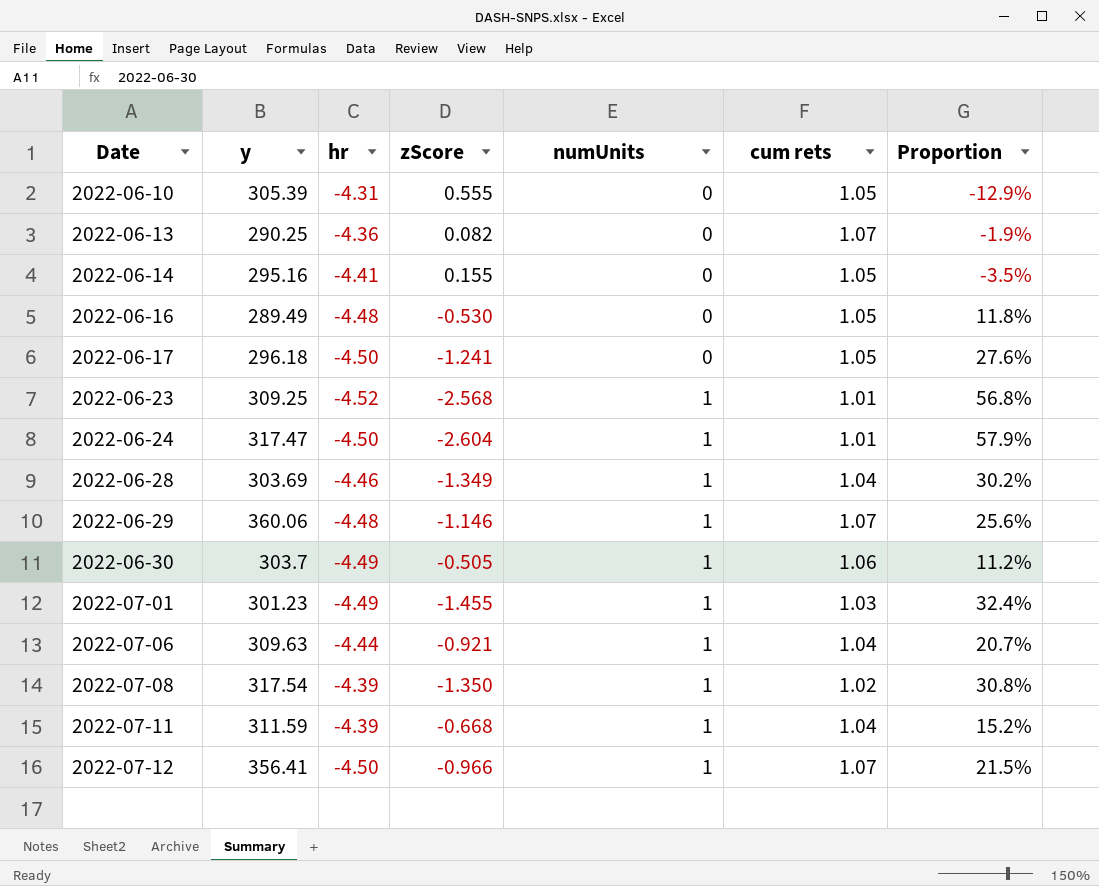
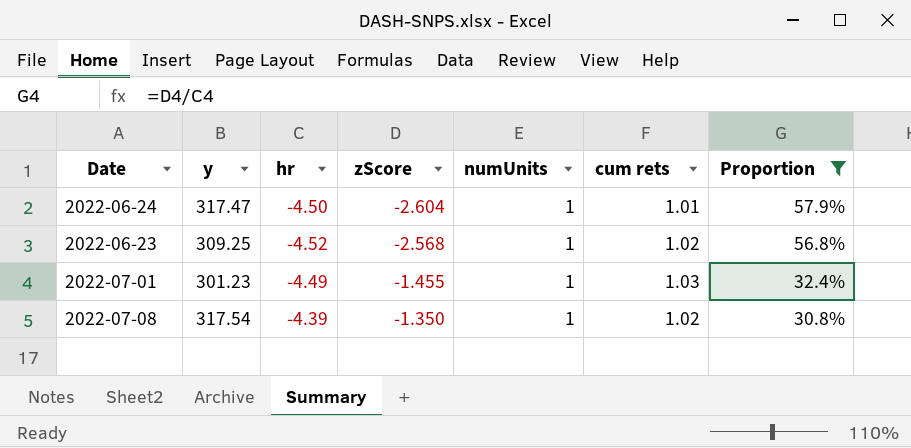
filter: none -> Proportion >= 30.8%
row order: Date ascending -> zScore ascending
2022-06-23 | cum rets: 1.01 -> 1.02

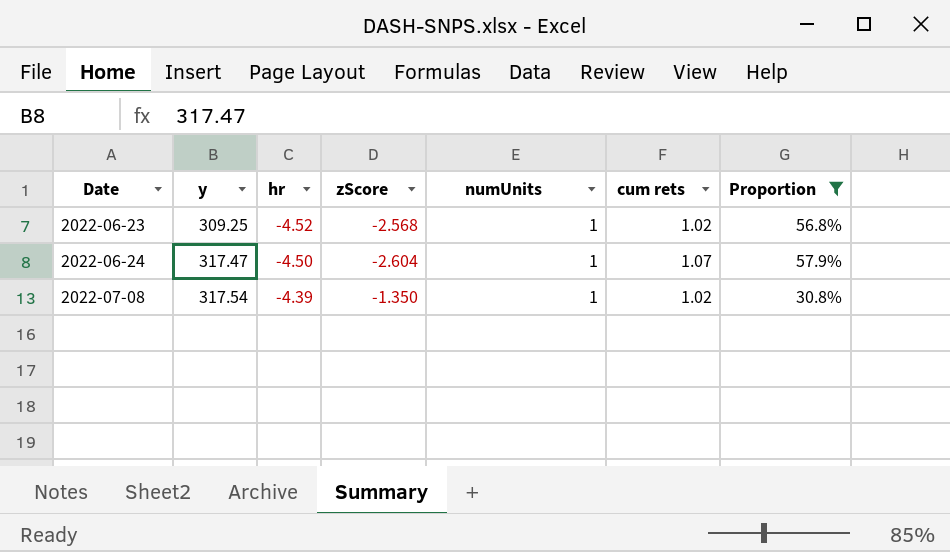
row order: zScore ascending -> Date ascending
row 2022-07-01: 301.23 | -4.49 | -1.455 | 1 | 1.03 | 32.4% -> none
2022-06-24 | cum rets: 1.01 -> 1.07

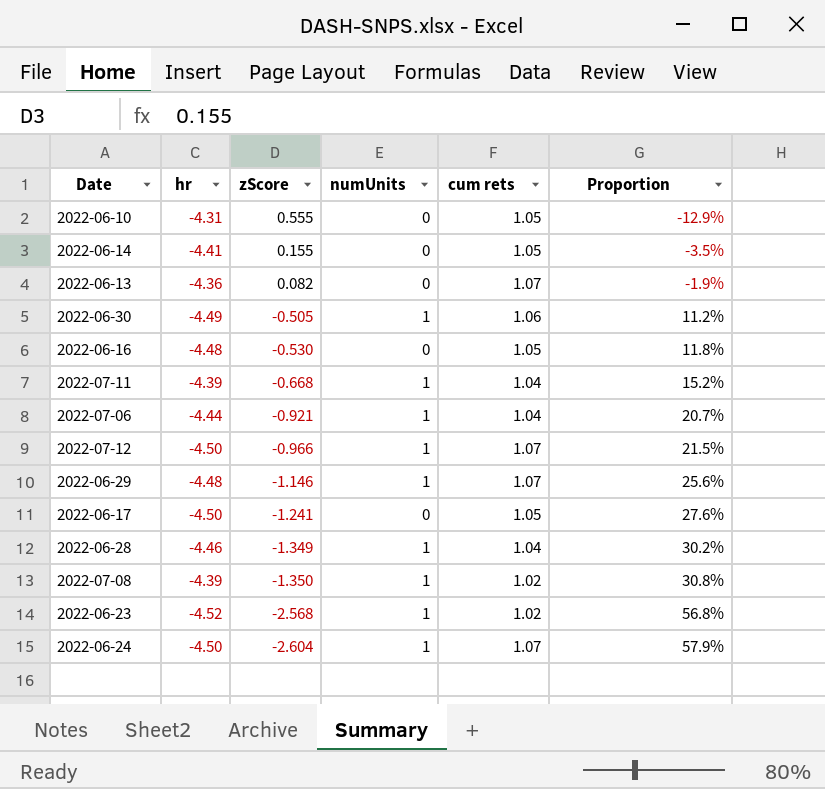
filter: Proportion >= 30.8% -> none
row order: Date ascending -> zScore descending
column y | position: 2 -> none

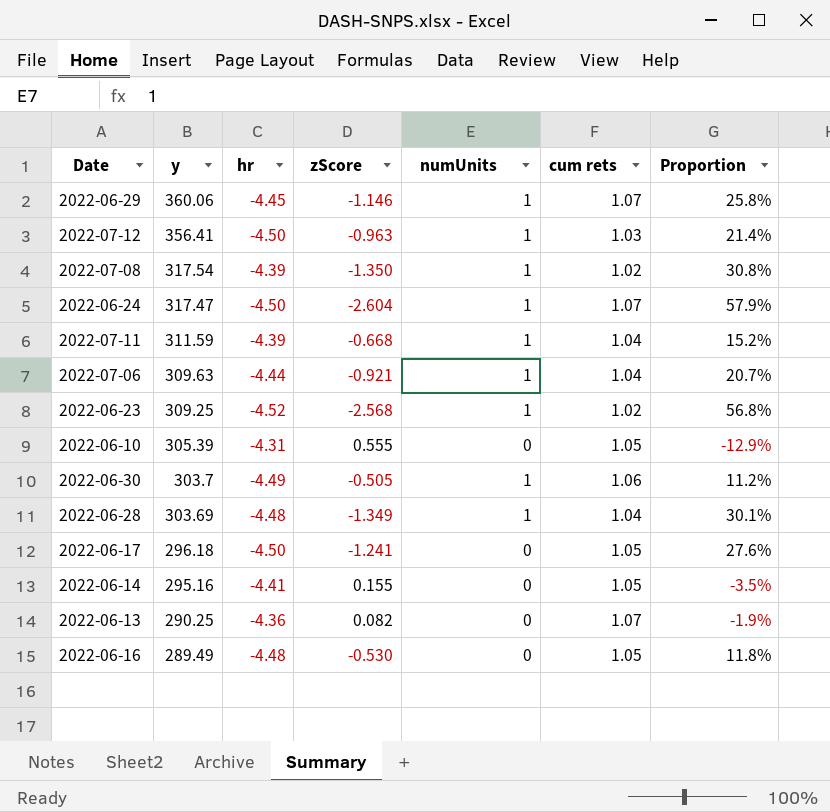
row order: zScore descending -> y descending
column y | position: none -> 2
2022-06-29 | hr: -4.48 -> -4.45
2022-06-29 | Proportion: 25.6% -> 25.8%
2022-07-12 | zScore: -0.966 -> -0.963
2022-07-12 | cum rets: 1.07 -> 1.03
2022-07-12 | Proportion: 21.5% -> 21.4%
2022-06-28 | hr: -4.46 -> -4.48
2022-06-28 | Proportion: 30.2% -> 30.1%

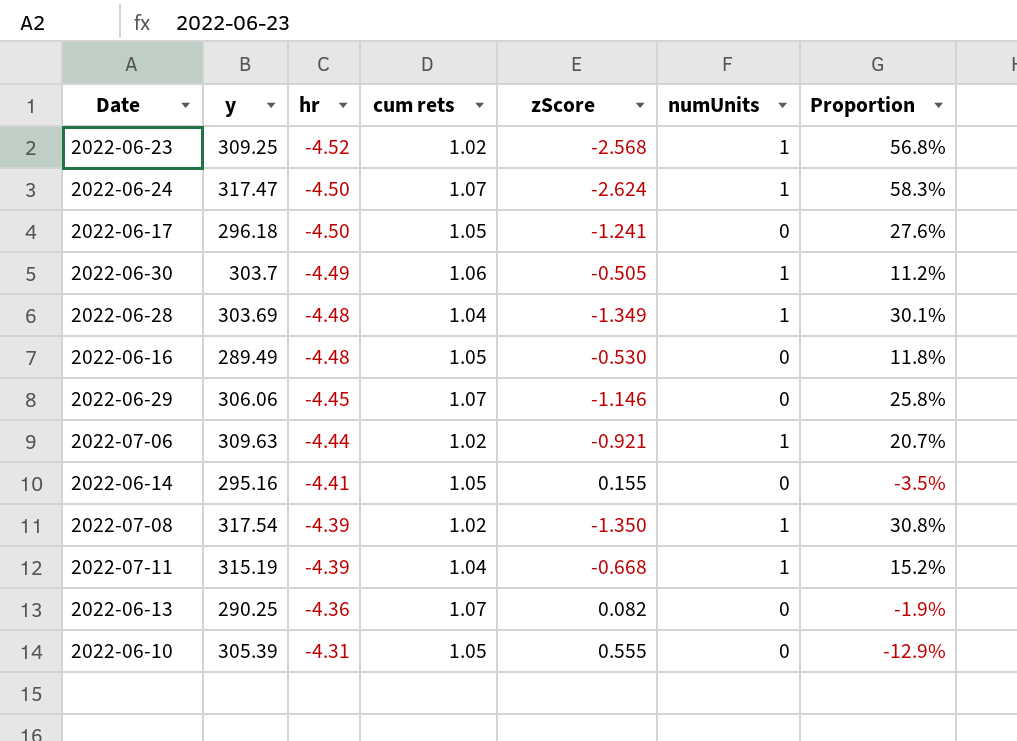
row order: y descending -> hr ascending
column cum rets | position: 6 -> 4
row 2022-07-12: 356.41 | -4.50 | -0.963 | 1 | 1.03 | 21.4% -> none
2022-06-24 | zScore: -2.604 -> -2.624
2022-06-24 | Proportion: 57.9% -> 58.3%
2022-06-29 | y: 360.06 -> 306.06
2022-06-29 | numUnits: 1 -> 0
2022-07-06 | cum rets: 1.04 -> 1.02
2022-07-11 | y: 311.59 -> 315.19

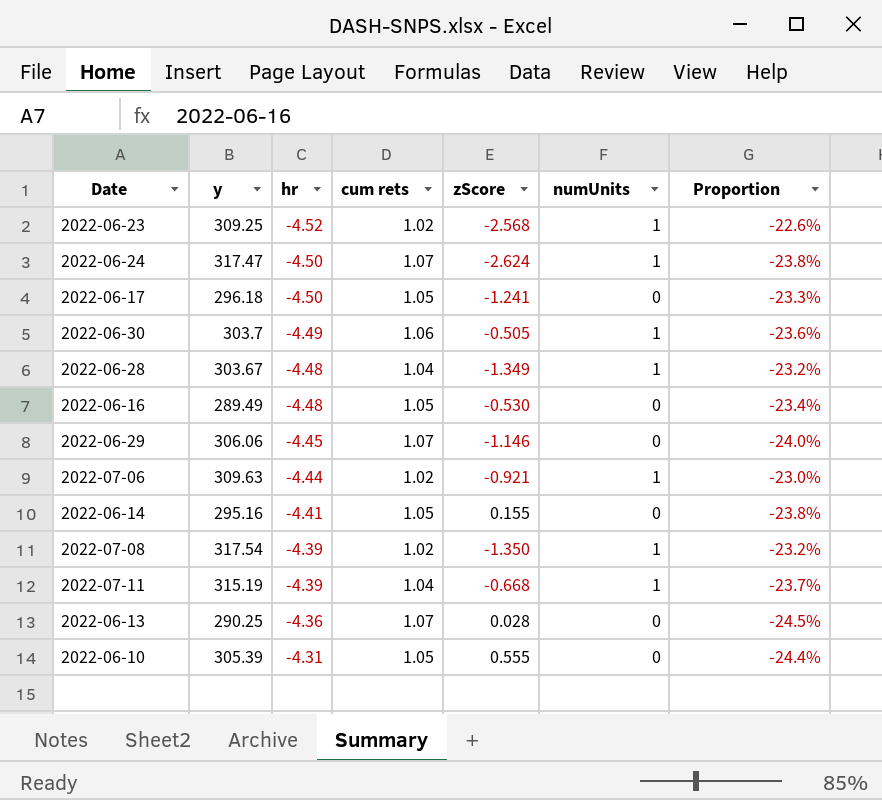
column Proportion | formula: [zScore] / [hr] -> [cum rets] / [hr]
2022-06-28 | y: 303.69 -> 303.67
2022-06-13 | zScore: 0.082 -> 0.028

